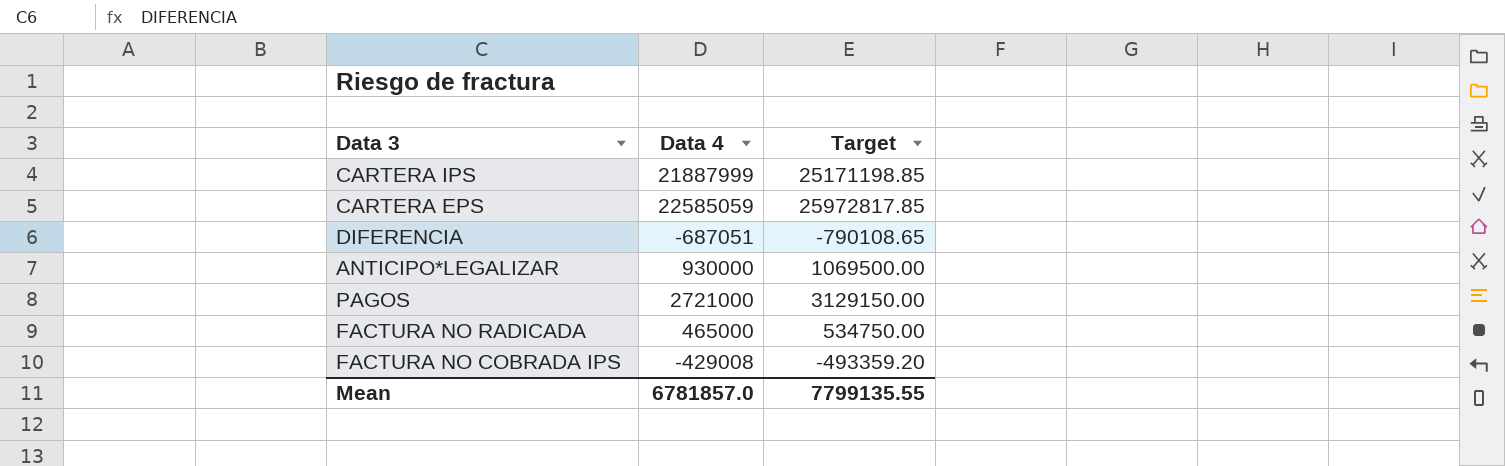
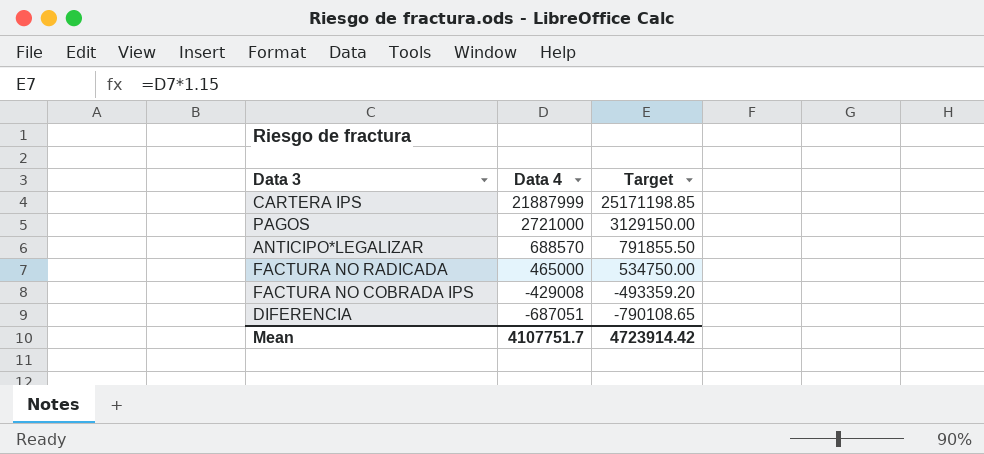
row order: none -> Data 4 descending
row CARTERA EPS: 22585059 | 25972817.85 -> none
ANTICIPO*LEGALIZAR | Data 4: 930000 -> 688570
ANTICIPO*LEGALIZAR | Target: 1069500.00 -> 791855.50
Mean | Data 4: 6781857.0 -> 4107751.7
Mean | Target: 7799135.55 -> 4723914.42

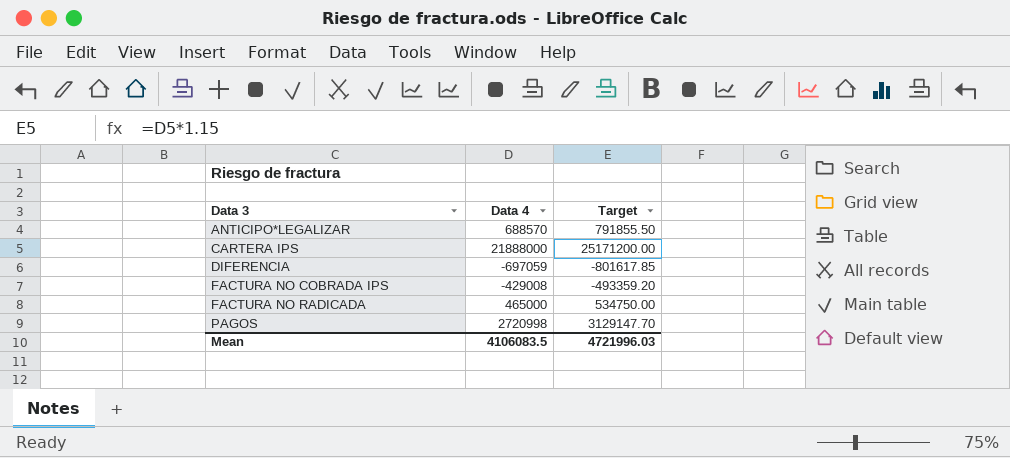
row order: Data 4 descending -> Data 3 ascending
CARTERA IPS | Data 4: 21887999 -> 21888000
CARTERA IPS | Target: 25171198.85 -> 25171200.00
DIFERENCIA | Data 4: -687051 -> -697059
DIFERENCIA | Target: -790108.65 -> -801617.85
PAGOS | Data 4: 2721000 -> 2720998
PAGOS | Target: 3129150.00 -> 3129147.70
Mean | Data 4: 4107751.7 -> 4106083.5
Mean | Target: 4723914.42 -> 4721996.03

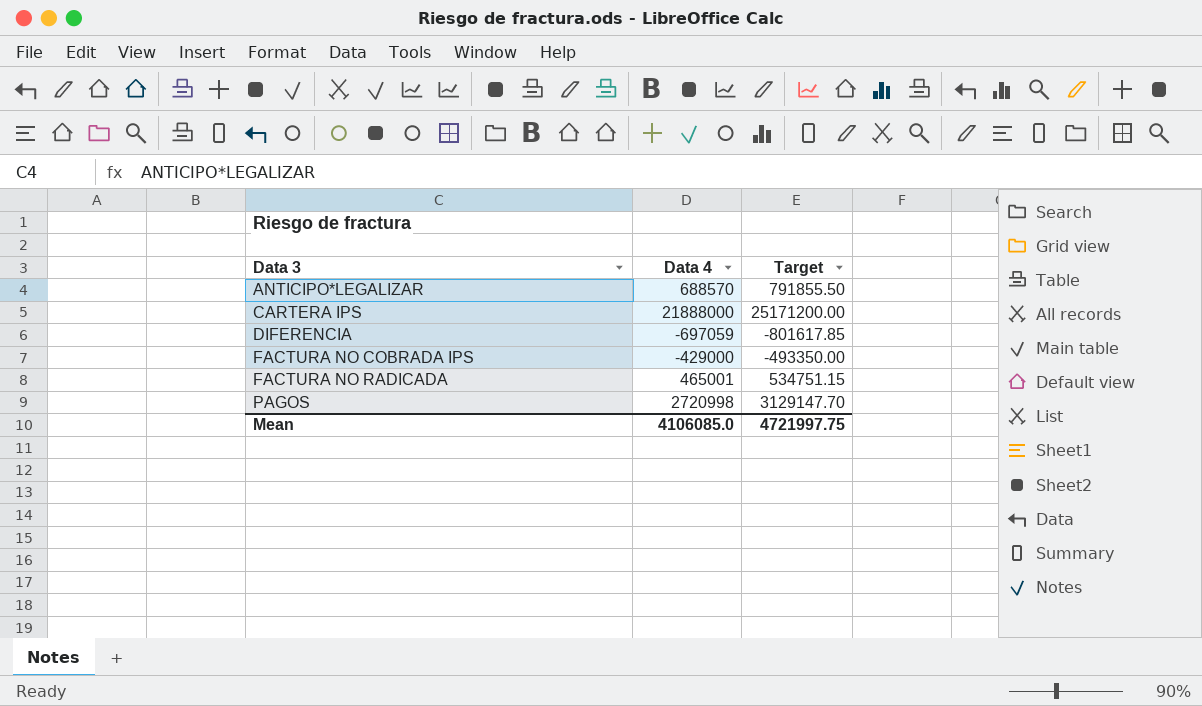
FACTURA NO COBRADA IPS | Data 4: -429008 -> -429000
FACTURA NO COBRADA IPS | Target: -493359.20 -> -493350.00
FACTURA NO RADICADA | Data 4: 465000 -> 465001
FACTURA NO RADICADA | Target: 534750.00 -> 534751.15
Mean | Data 4: 4106083.5 -> 4106085.0
Mean | Target: 4721996.03 -> 4721997.75

